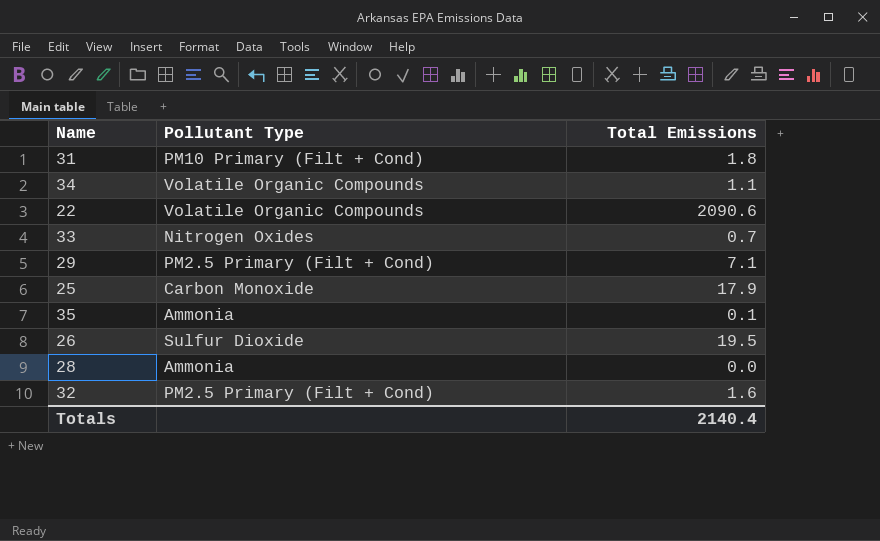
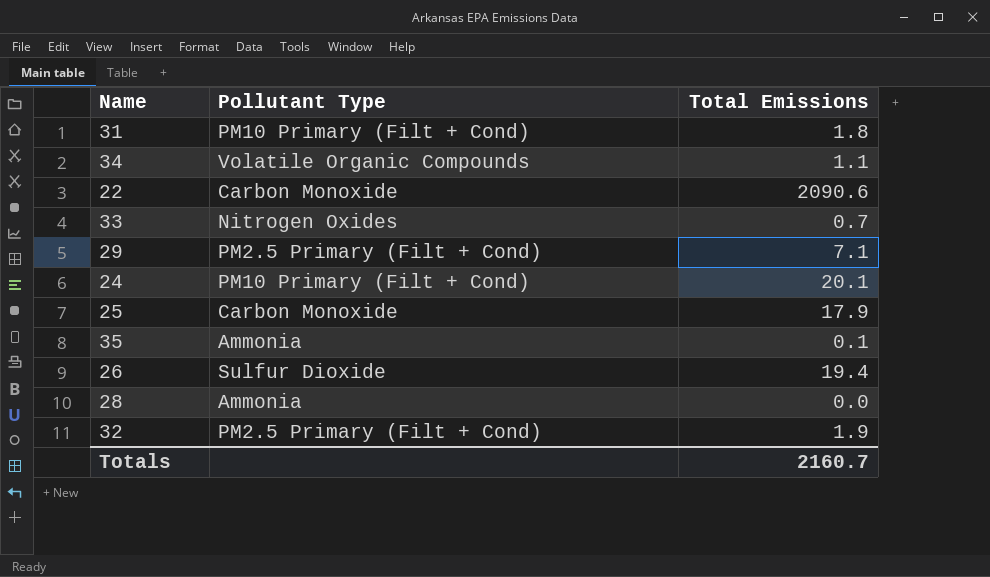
22 | Pollutant Type: Volatile Organic Compounds -> Carbon Monoxide
row 24: none -> PM10 Primary (Filt + Cond) | 20.1
26 | Total Emissions: 19.5 -> 19.4
32 | Total Emissions: 1.6 -> 1.9
Totals | Total Emissions: 2140.4 -> 2160.7

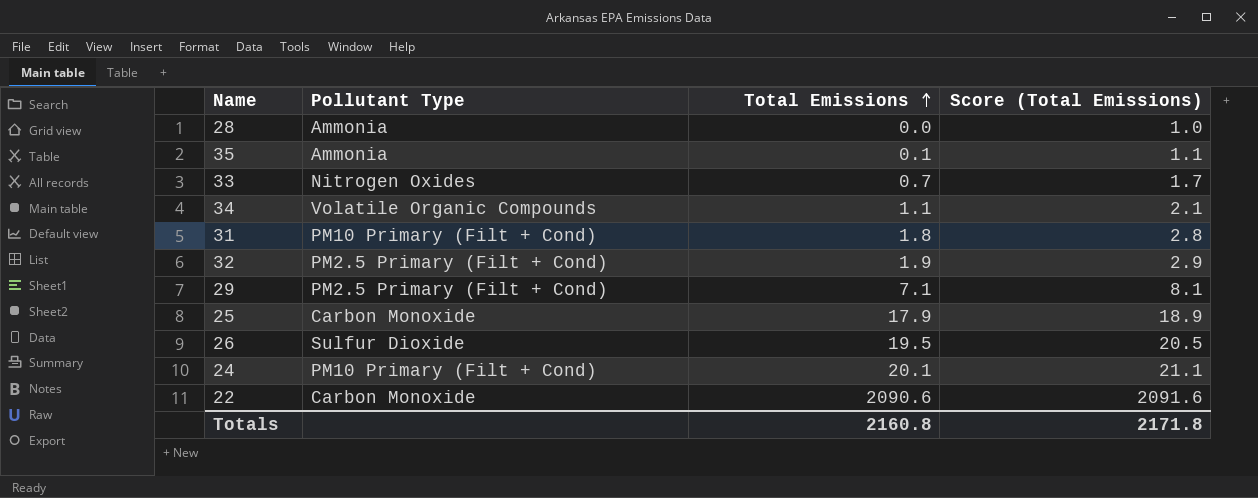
row order: none -> Total Emissions ascending
column Score (Total Emissions) | formula: none -> [Total Emissions] + 1
26 | Total Emissions: 19.4 -> 19.5
Totals | Total Emissions: 2160.7 -> 2160.8

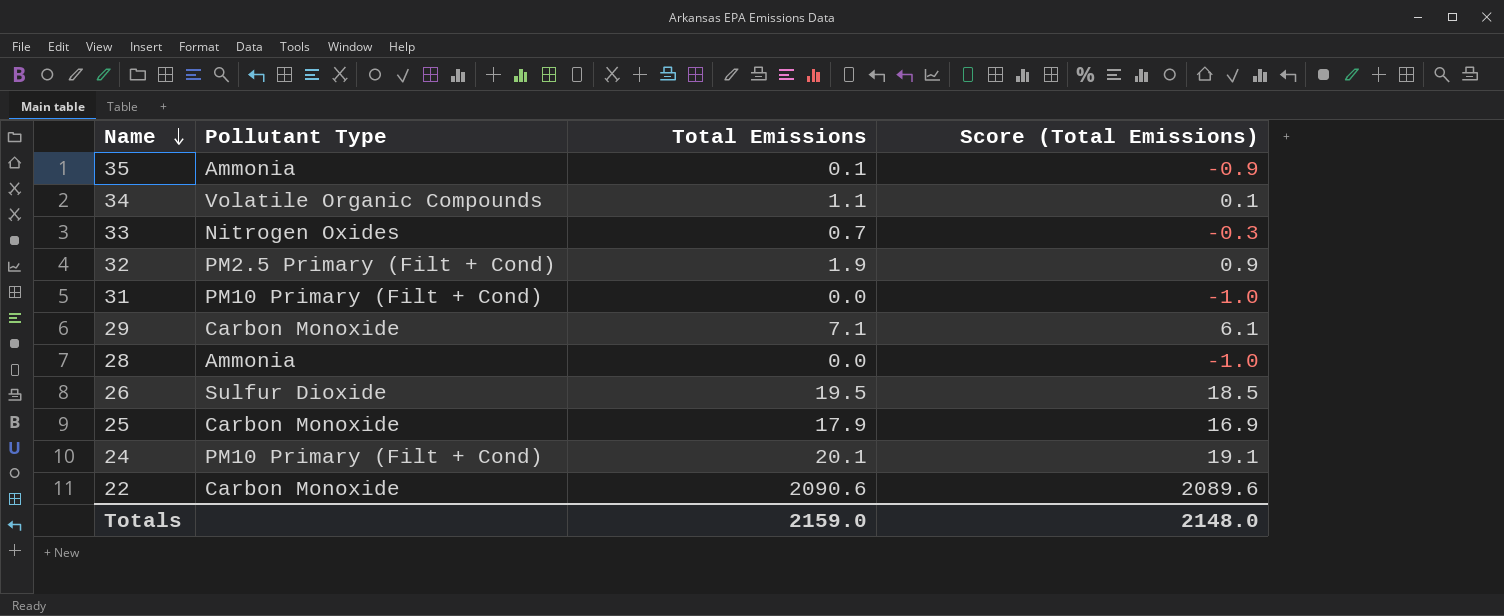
row order: Total Emissions ascending -> Name descending
column Score (Total Emissions) | formula: [Total Emissions] + 1 -> [Total Emissions] - 1
31 | Total Emissions: 1.8 -> 0.0
29 | Pollutant Type: PM2.5 Primary (Filt + Cond) -> Carbon Monoxide
Totals | Total Emissions: 2160.8 -> 2159.0
Totals | Score (Total Emissions): 2171.8 -> 2148.0

